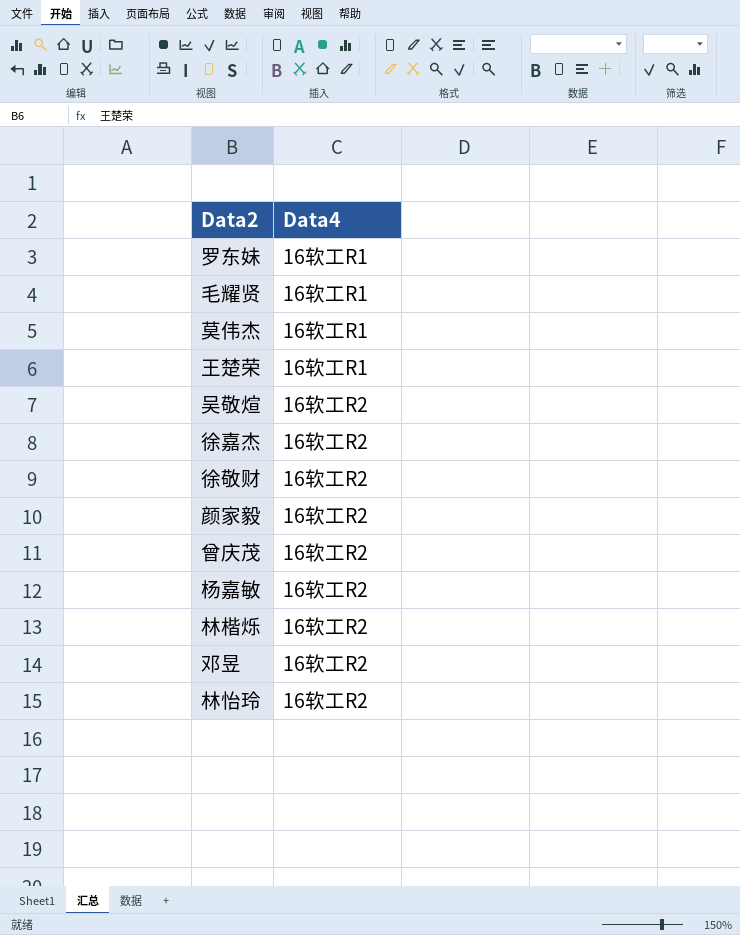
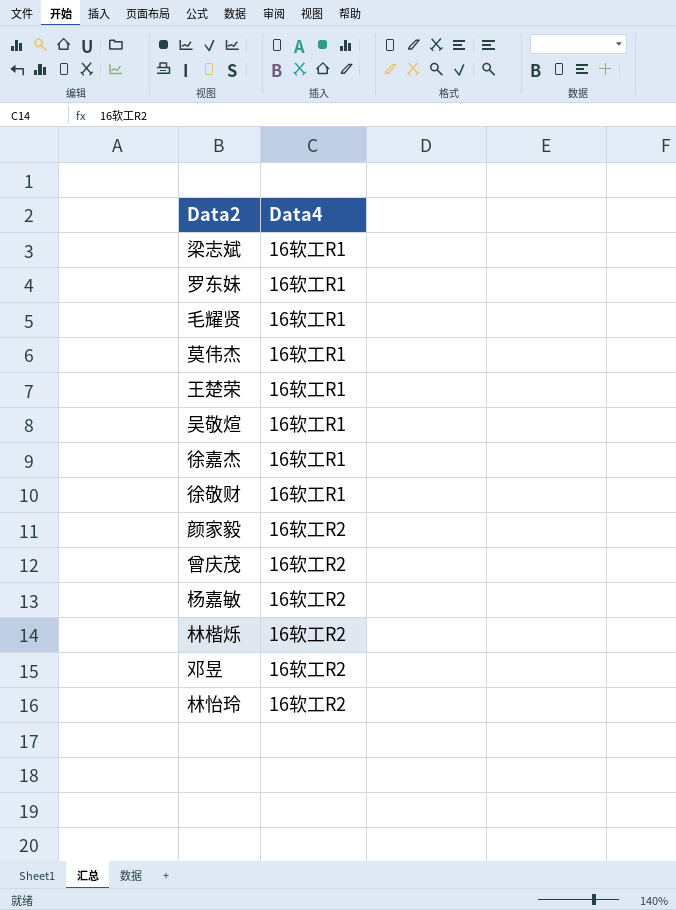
row 梁志斌: none -> 16软工R1
吴敬煊 | Data4: 16软工R2 -> 16软工R1
徐嘉杰 | Data4: 16软工R2 -> 16软工R1
徐敬财 | Data4: 16软工R2 -> 16软工R1

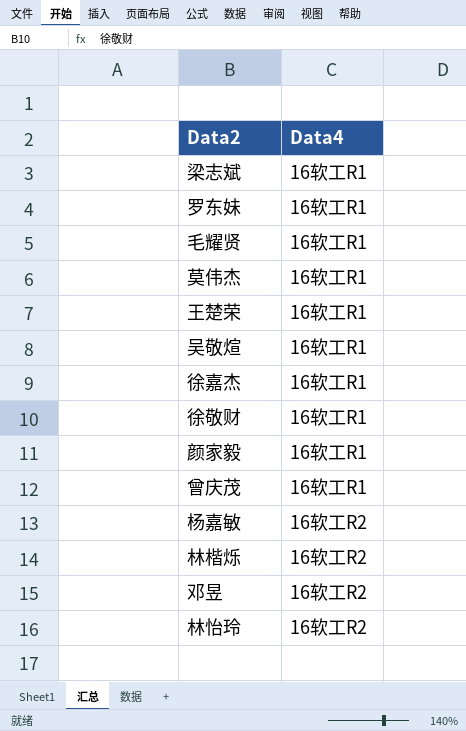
颜家毅 | Data4: 16软工R2 -> 16软工R1
曾庆茂 | Data4: 16软工R2 -> 16软工R1

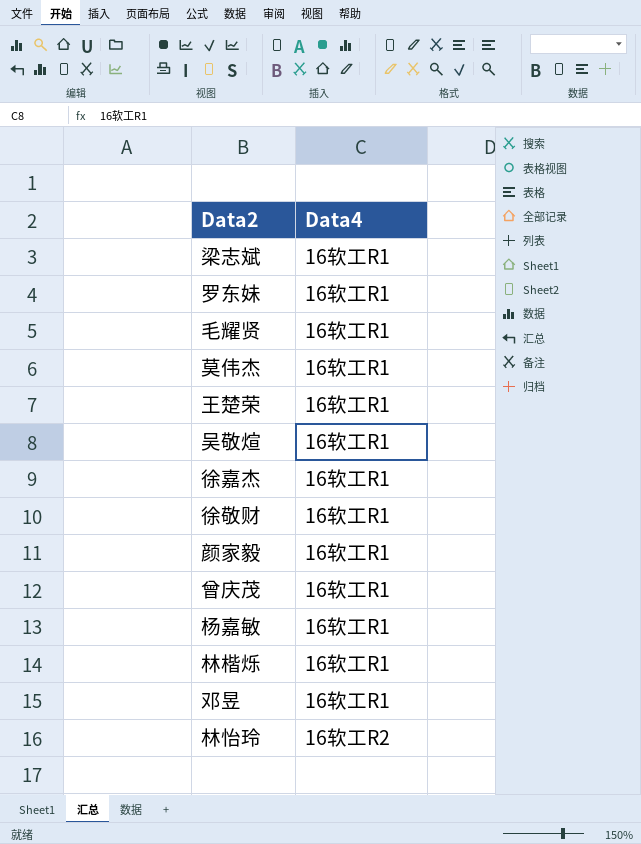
杨嘉敏 | Data4: 16软工R2 -> 16软工R1
林楷烁 | Data4: 16软工R2 -> 16软工R1
邓昱 | Data4: 16软工R2 -> 16软工R1

